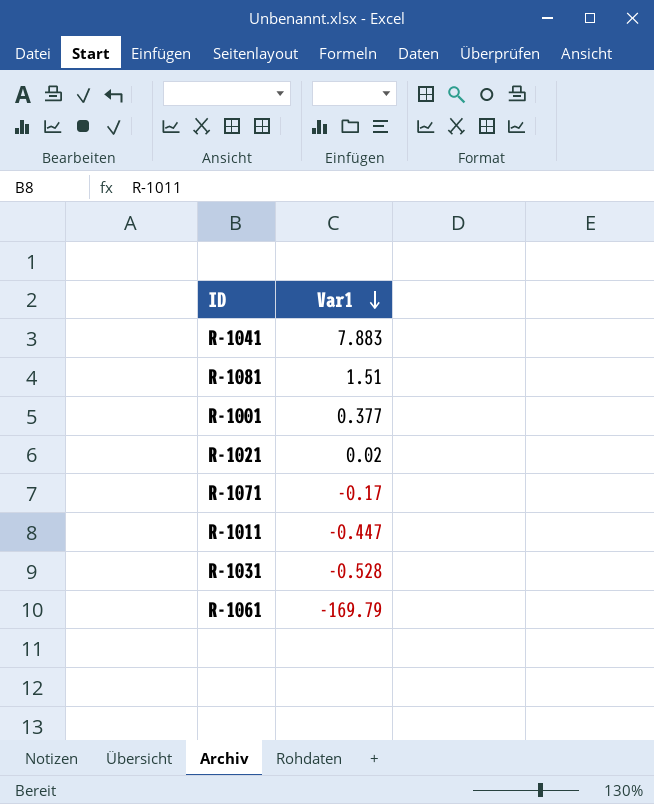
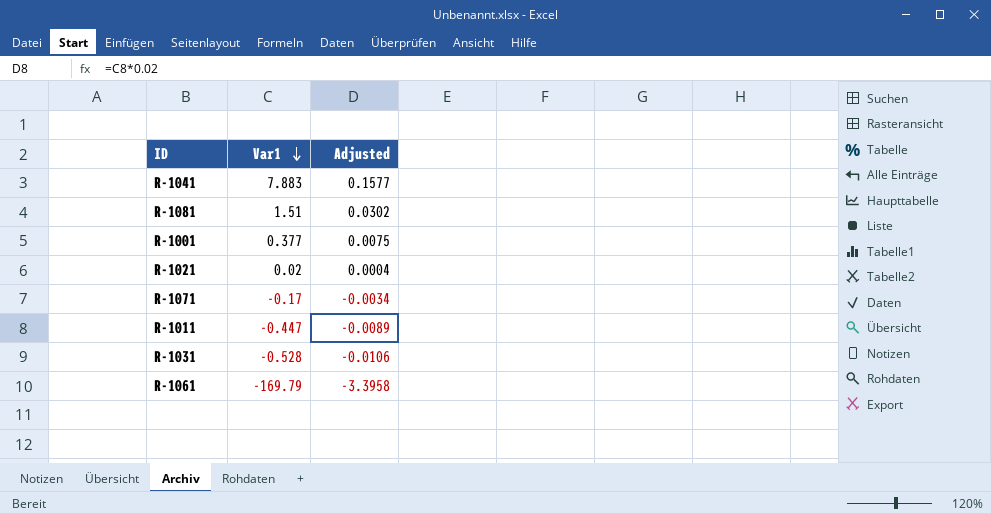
column Adjusted | formula: none -> [Var1] * 0.02

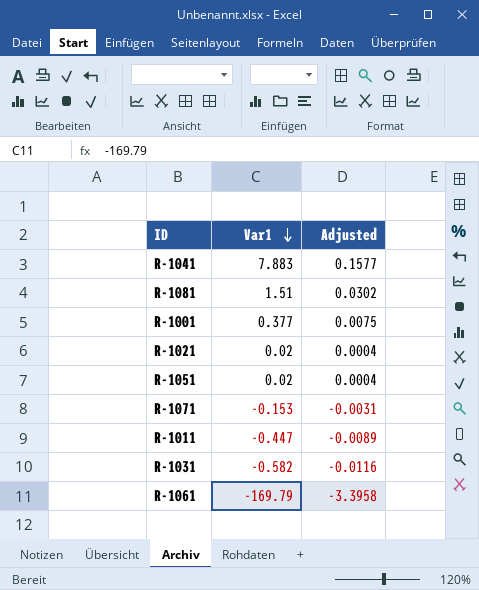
row R-1051: none -> 0.02 | 0.0004
R-1071 | Var1: -0.17 -> -0.153
R-1071 | Adjusted: -0.0034 -> -0.0031
R-1031 | Var1: -0.528 -> -0.582
R-1031 | Adjusted: -0.0106 -> -0.0116

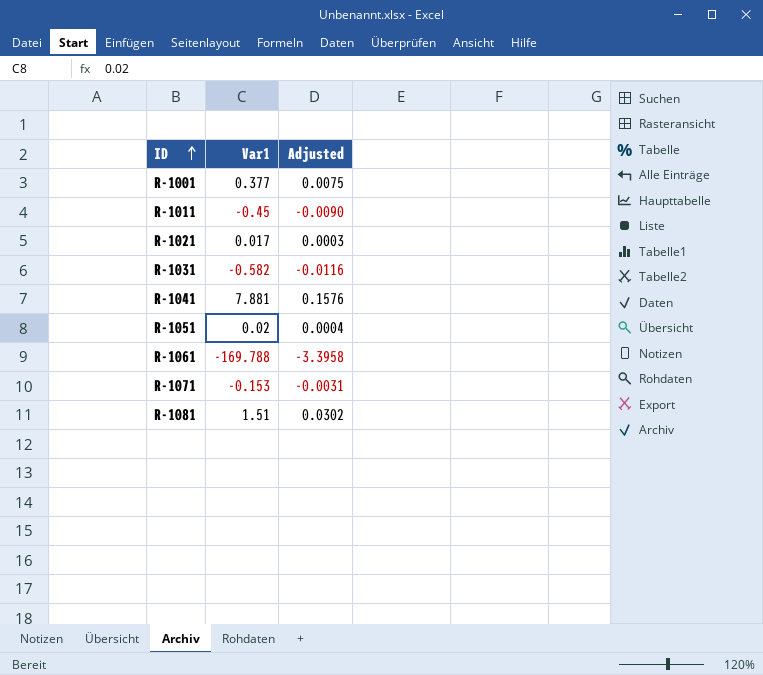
row order: Var1 descending -> ID ascending
R-1011 | Var1: -0.447 -> -0.45
R-1011 | Adjusted: -0.0089 -> -0.0090
R-1021 | Var1: 0.02 -> 0.017
R-1021 | Adjusted: 0.0004 -> 0.0003
R-1041 | Var1: 7.883 -> 7.881
R-1041 | Adjusted: 0.1577 -> 0.1576
R-1061 | Var1: -169.79 -> -169.788

